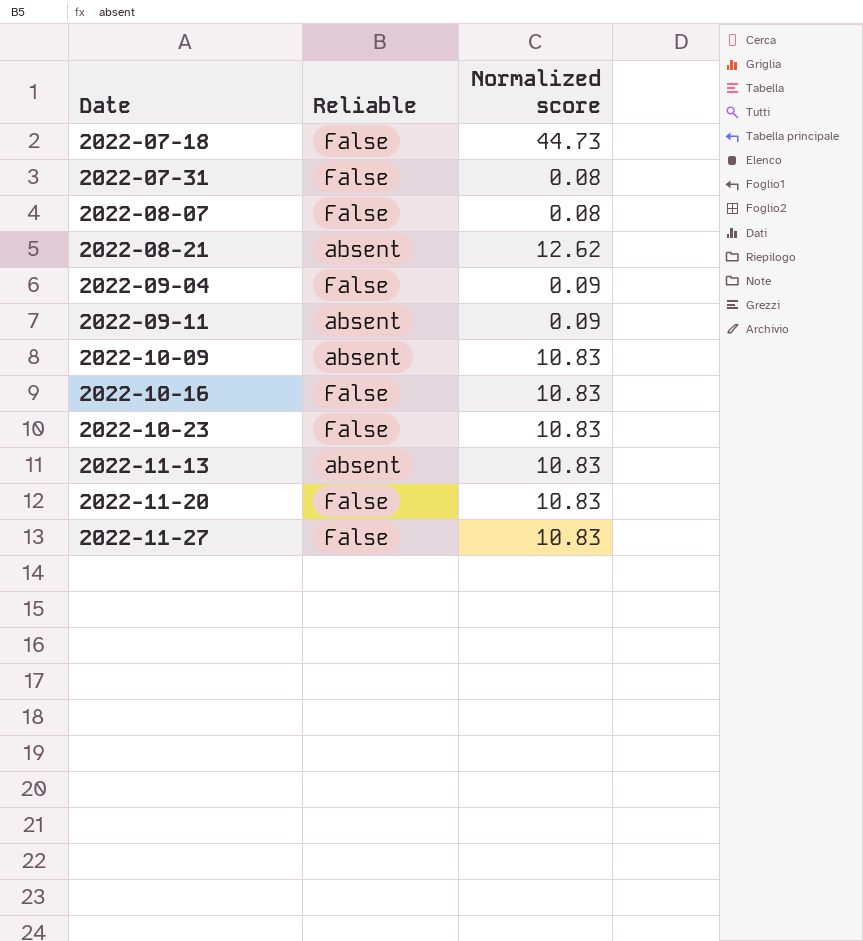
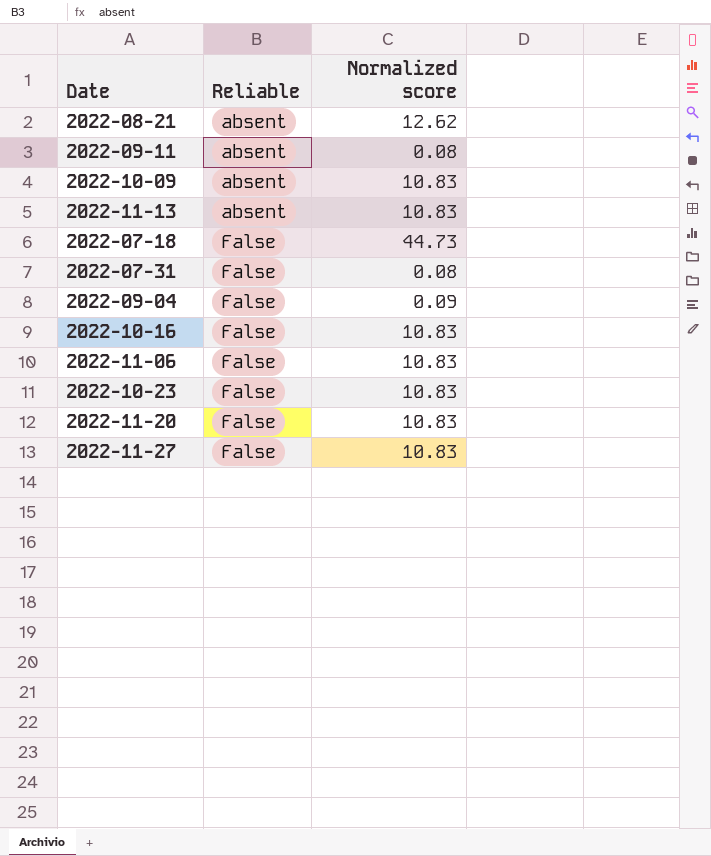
row order: Date ascending -> Reliable ascending
row 2022-08-07: False | 0.08 -> none
2022-09-11 | Normalized score: 0.09 -> 0.08
row 2022-11-06: none -> False | 10.83

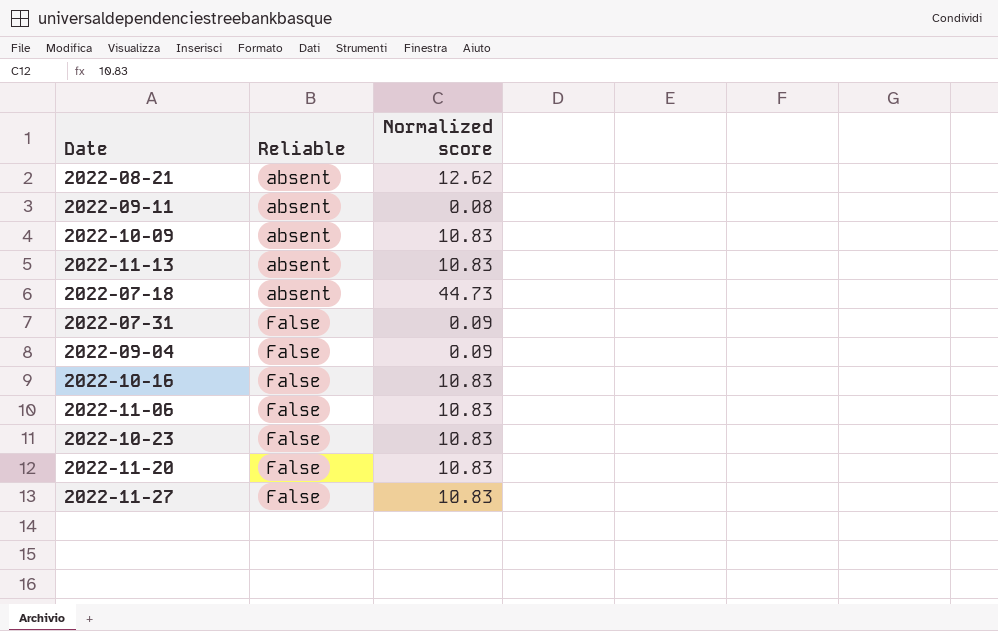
2022-07-18 | Reliable: False -> absent
2022-07-31 | Normalized score: 0.08 -> 0.09

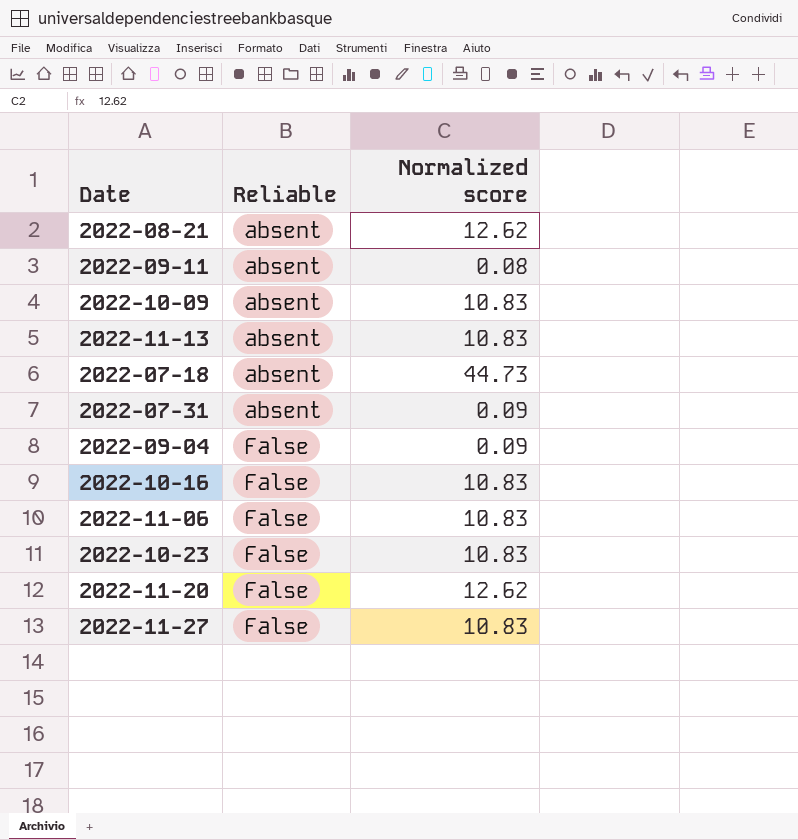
2022-07-31 | Reliable: False -> absent
2022-11-20 | Normalized score: 10.83 -> 12.62

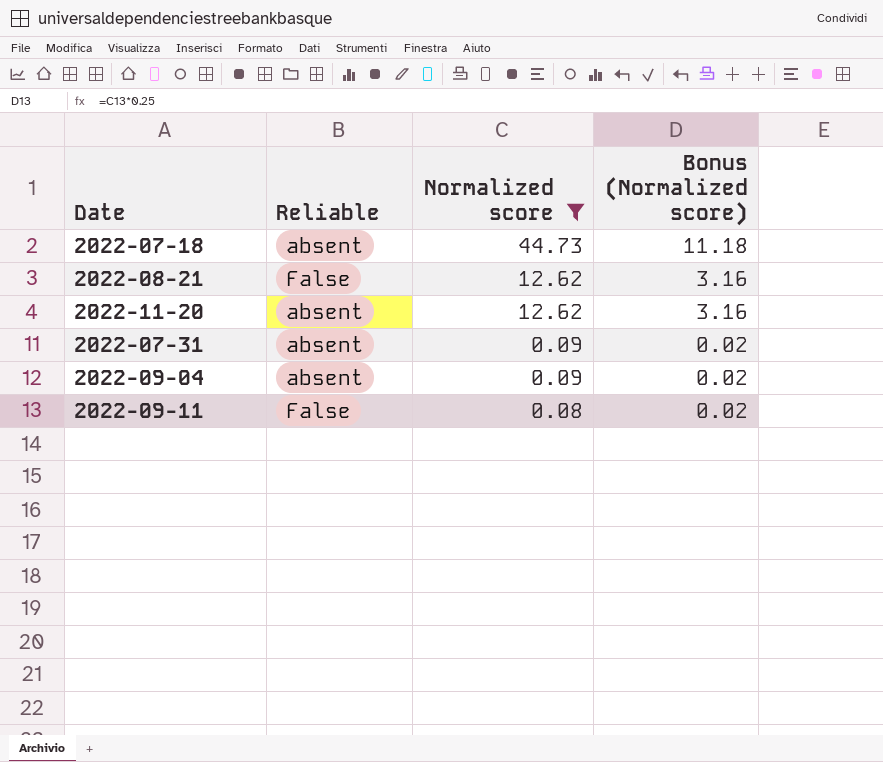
filter: none -> Normalized score != 10.83
row order: Reliable ascending -> Normalized score descending
column Bonus (Normalized score) | formula: none -> [Normalized score] * 0.25
2022-08-21 | Reliable: absent -> False
2022-11-20 | Reliable: False -> absent
2022-09-04 | Reliable: False -> absent
2022-09-11 | Reliable: absent -> False

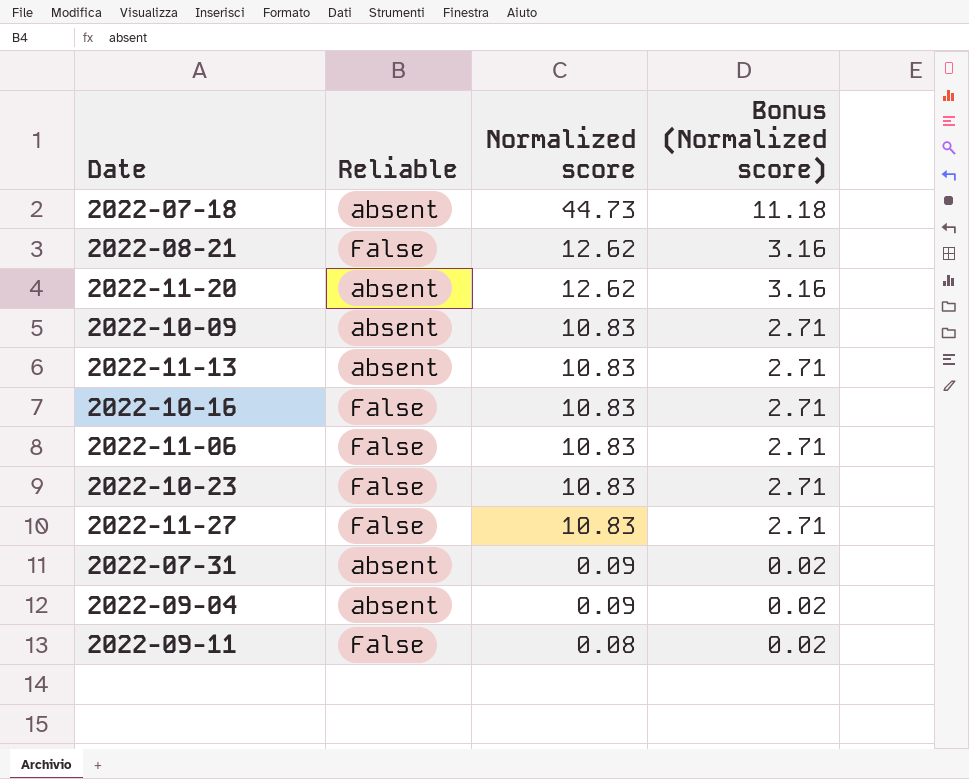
filter: Normalized score != 10.83 -> none

